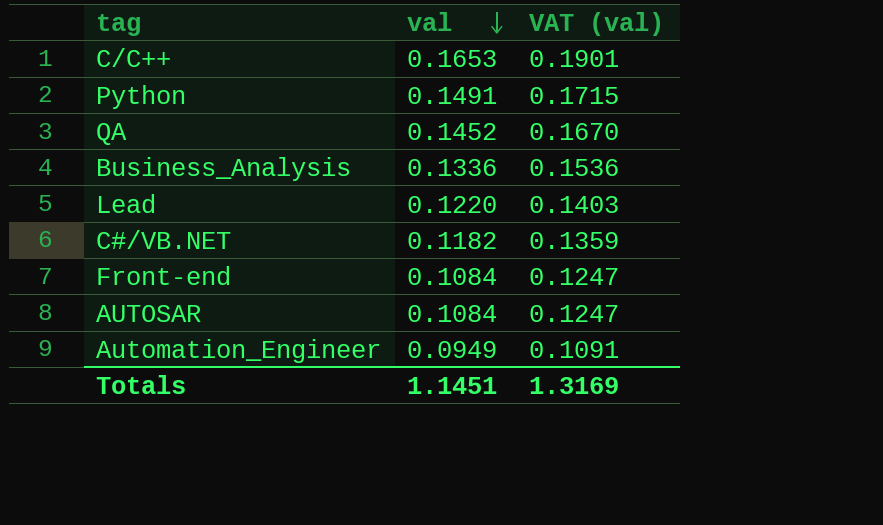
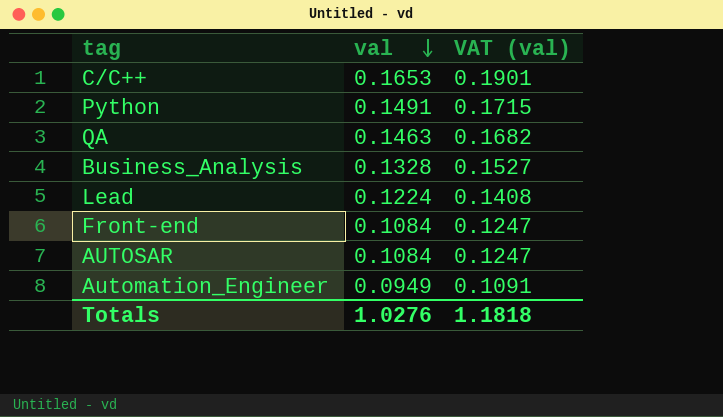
row C#/VB.NET: 0.1182 | 0.1359 -> none
QA | val: 0.1452 -> 0.1463
QA | VAT (val): 0.1670 -> 0.1682
Business_Analysis | val: 0.1336 -> 0.1328
Business_Analysis | VAT (val): 0.1536 -> 0.1527
Lead | val: 0.1220 -> 0.1224
Lead | VAT (val): 0.1403 -> 0.1408
Totals | val: 1.1451 -> 1.0276
Totals | VAT (val): 1.3169 -> 1.1818

